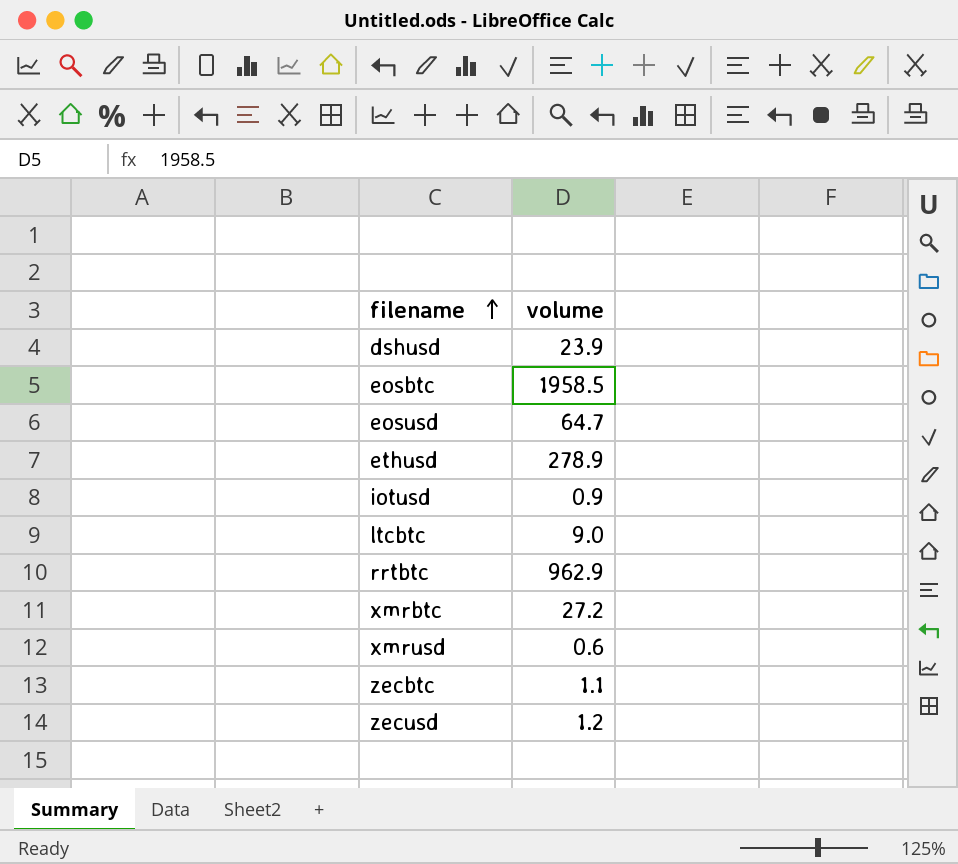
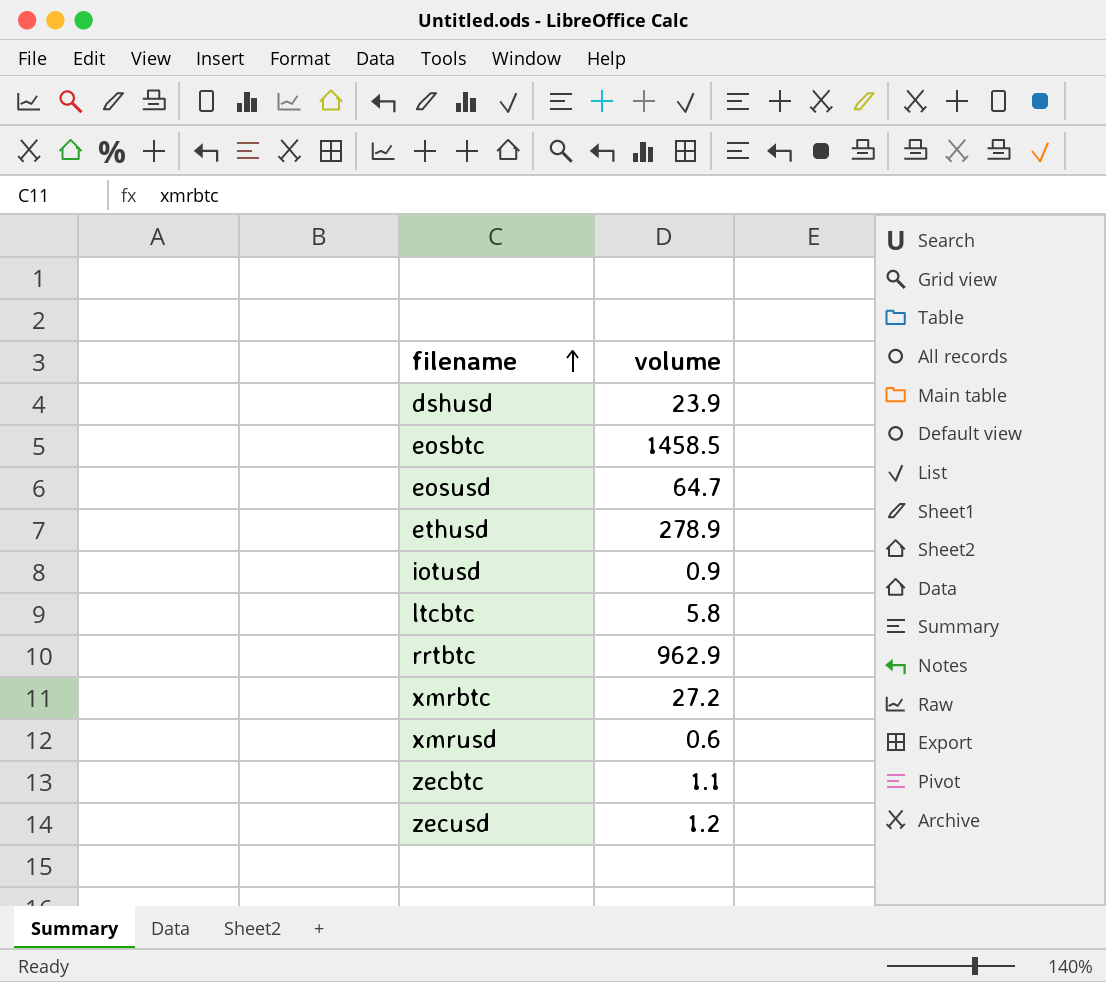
eosbtc | volume: 1958.5 -> 1458.5
ltcbtc | volume: 9.0 -> 5.8

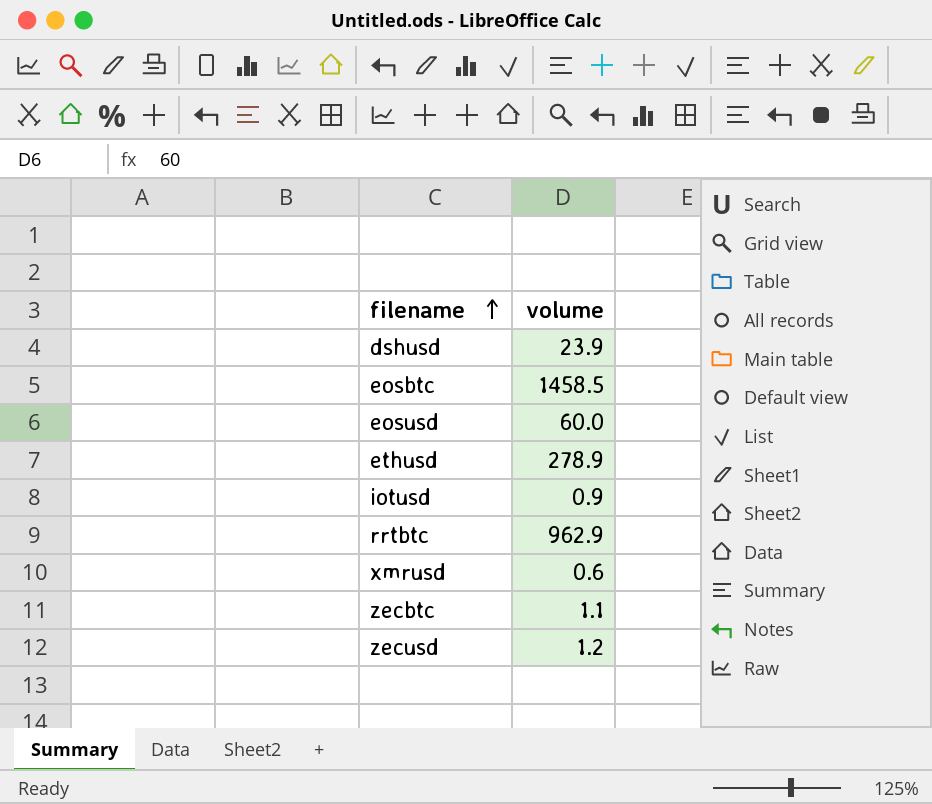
row ltcbtc: 5.8 -> none
row xmrbtc: 27.2 -> none
eosusd | volume: 64.7 -> 60.0

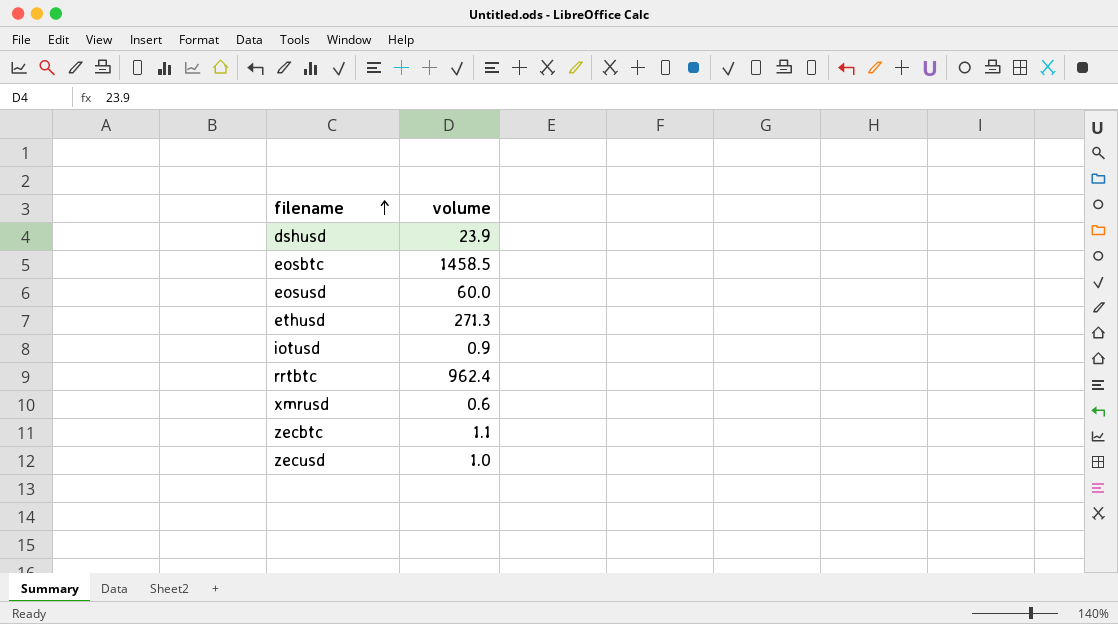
ethusd | volume: 278.9 -> 271.3
rrtbtc | volume: 962.9 -> 962.4
zecusd | volume: 1.2 -> 1.0

